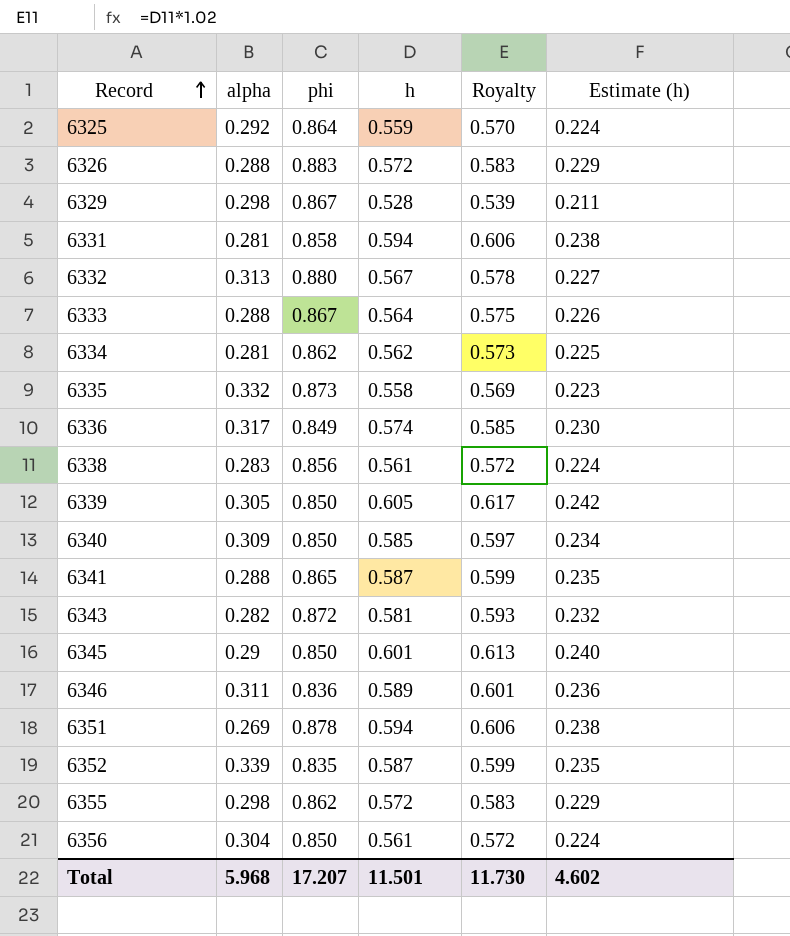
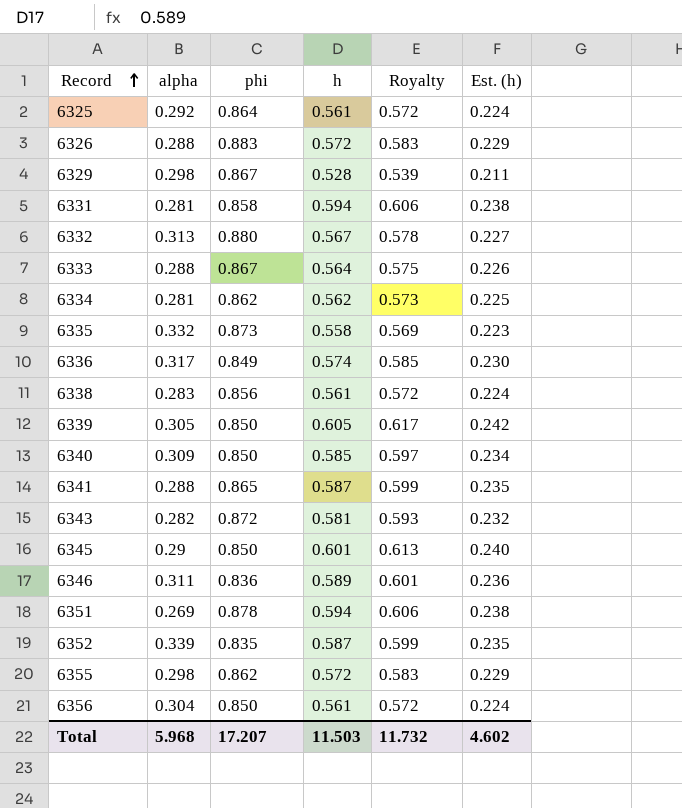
column name: Estimate (h) -> Est. (h)
6325 | h: 0.559 -> 0.561
6325 | Royalty: 0.570 -> 0.572
Total | h: 11.501 -> 11.503
Total | Royalty: 11.730 -> 11.732

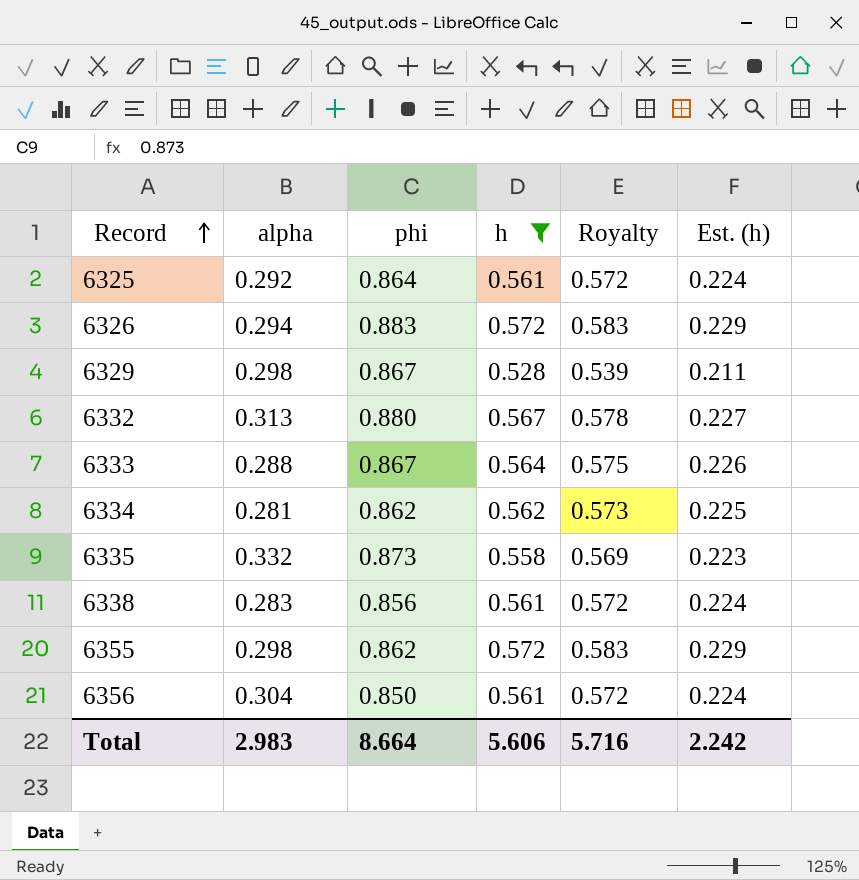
filter: none -> h <= 0.572
6326 | alpha: 0.288 -> 0.294
Total | alpha: 5.968 -> 2.983
Total | phi: 17.207 -> 8.664
Total | h: 11.503 -> 5.606
Total | Royalty: 11.732 -> 5.716
Total | Est. (h): 4.602 -> 2.242

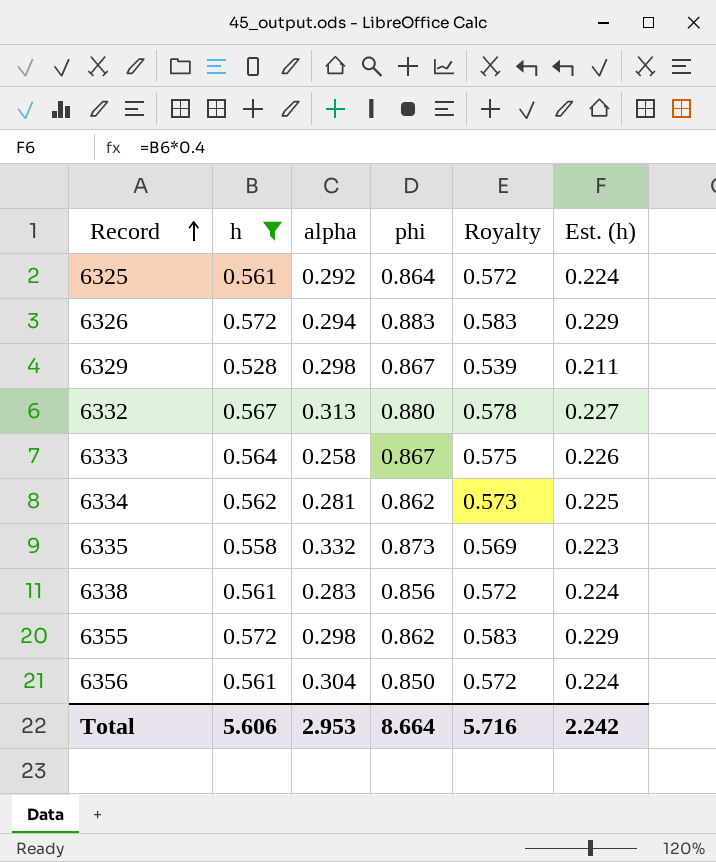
column h | position: 4 -> 2
6333 | alpha: 0.288 -> 0.258
Total | alpha: 2.983 -> 2.953

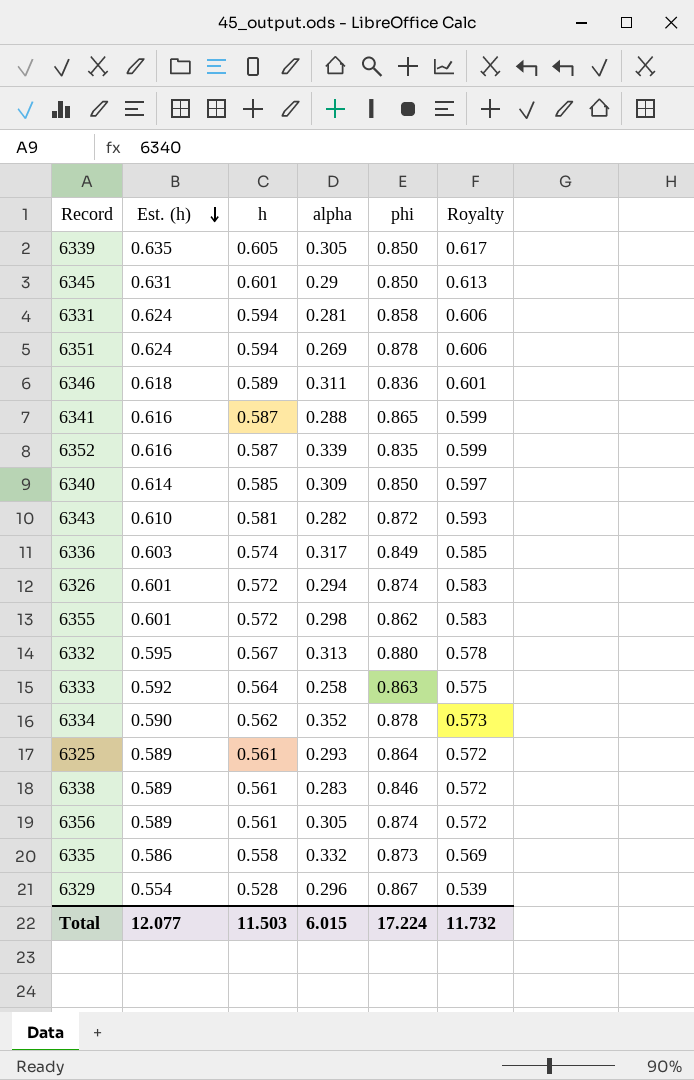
filter: h <= 0.572 -> none
row order: Record ascending -> Est. (h) descending
column Est. (h) | formula: [h] * 0.4 -> [h] * 1.05
column Est. (h) | position: 6 -> 2
6326 | phi: 0.883 -> 0.874
6333 | phi: 0.867 -> 0.863
6334 | alpha: 0.281 -> 0.352
6334 | phi: 0.862 -> 0.878
6325 | alpha: 0.292 -> 0.293
6338 | phi: 0.856 -> 0.846
6356 | alpha: 0.304 -> 0.305
6356 | phi: 0.850 -> 0.874
6329 | alpha: 0.298 -> 0.296
Total | Est. (h): 2.242 -> 12.077
Total | h: 5.606 -> 11.503
Total | alpha: 2.953 -> 6.015
Total | phi: 8.664 -> 17.224
Total | Royalty: 5.716 -> 11.732

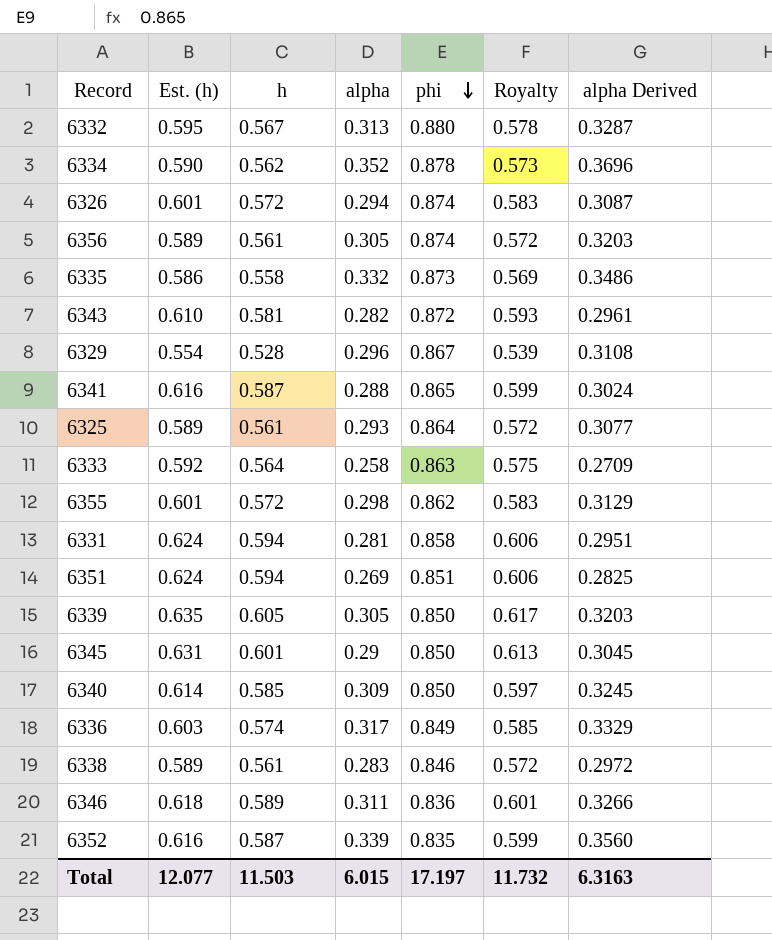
row order: Est. (h) descending -> phi descending
column alpha Derived | formula: none -> [alpha] * 1.05
6351 | phi: 0.878 -> 0.851
Total | phi: 17.224 -> 17.197

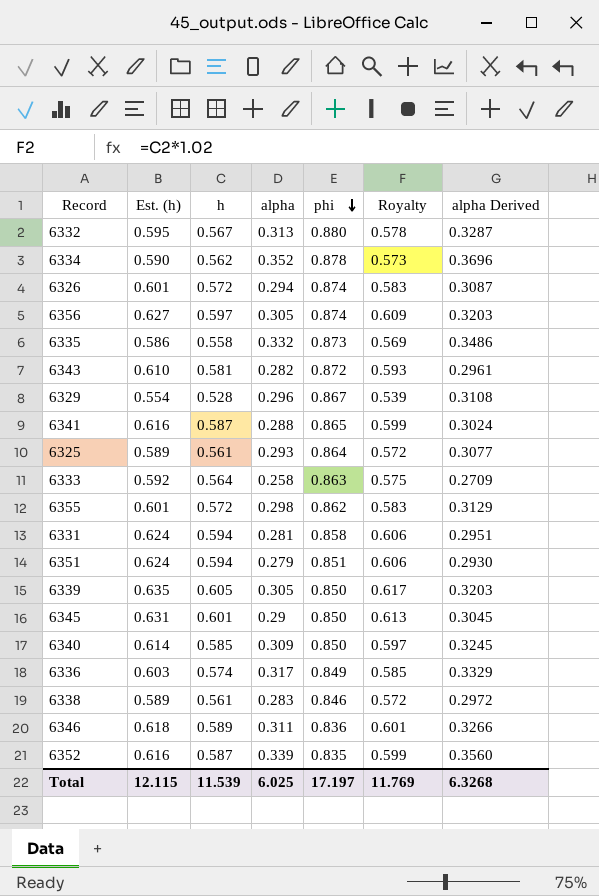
6356 | Est. (h): 0.589 -> 0.627
6356 | h: 0.561 -> 0.597
6356 | Royalty: 0.572 -> 0.609
6351 | alpha: 0.269 -> 0.279
6351 | alpha Derived: 0.2825 -> 0.2930
Total | Est. (h): 12.077 -> 12.115
Total | h: 11.503 -> 11.539
Total | alpha: 6.015 -> 6.025
Total | Royalty: 11.732 -> 11.769
Total | alpha Derived: 6.3163 -> 6.3268

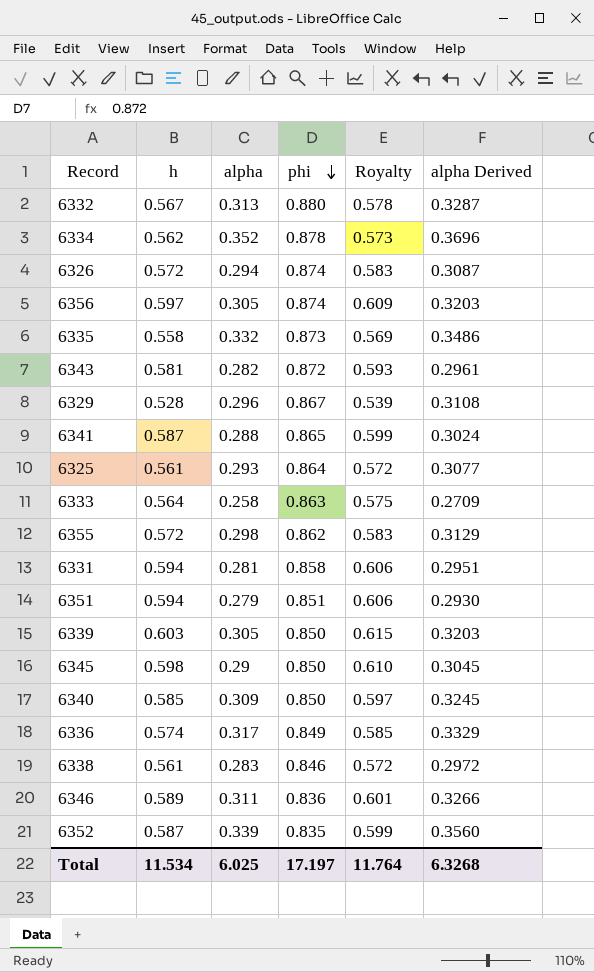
column Est. (h) | formula: [h] * 1.05 -> none
6339 | h: 0.605 -> 0.603
6339 | Royalty: 0.617 -> 0.615
6345 | h: 0.601 -> 0.598
6345 | Royalty: 0.613 -> 0.610
Total | h: 11.539 -> 11.534
Total | Royalty: 11.769 -> 11.764

